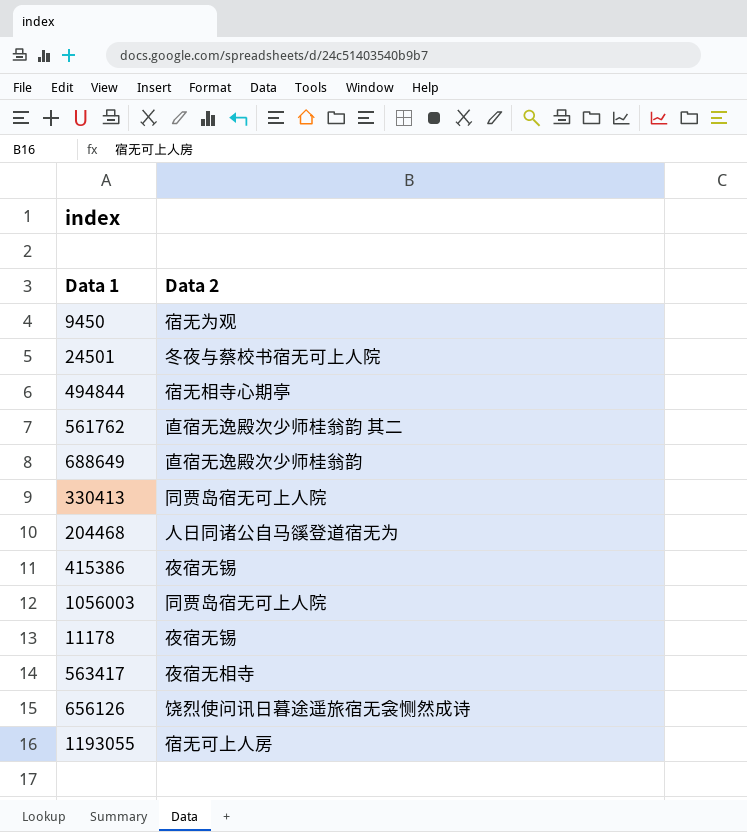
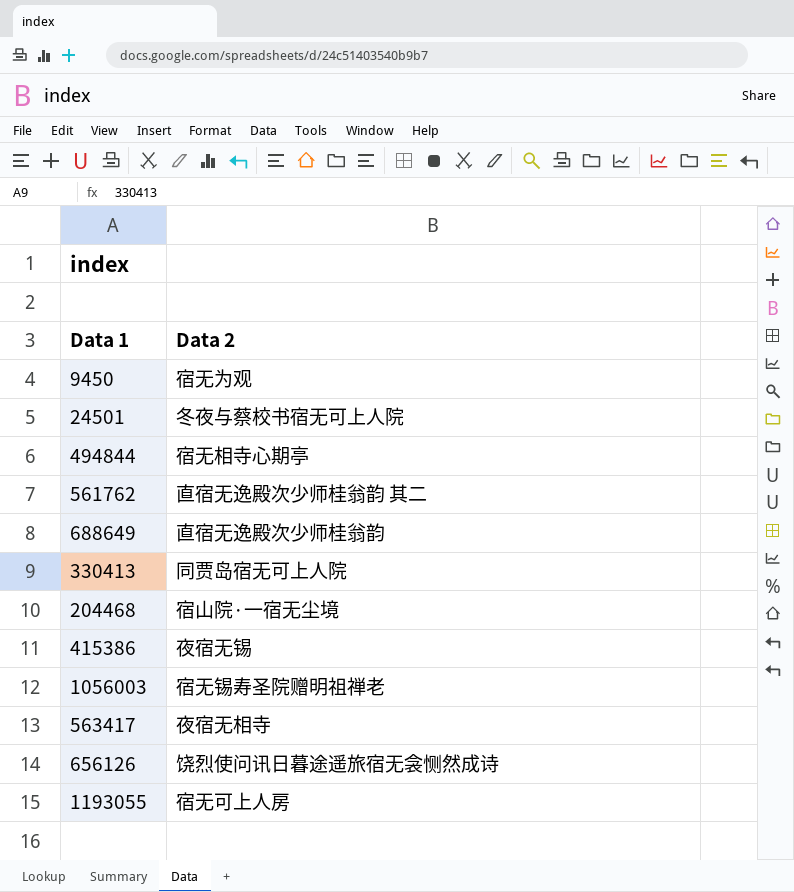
row 11178: 夜宿无锡 -> none
204468 | Data 2: 人日同诸公自马豀登道宿无为 -> 宿山院·一宿无尘境
1056003 | Data 2: 同贾岛宿无可上人院 -> 宿无锡寿圣院赠明祖禅老

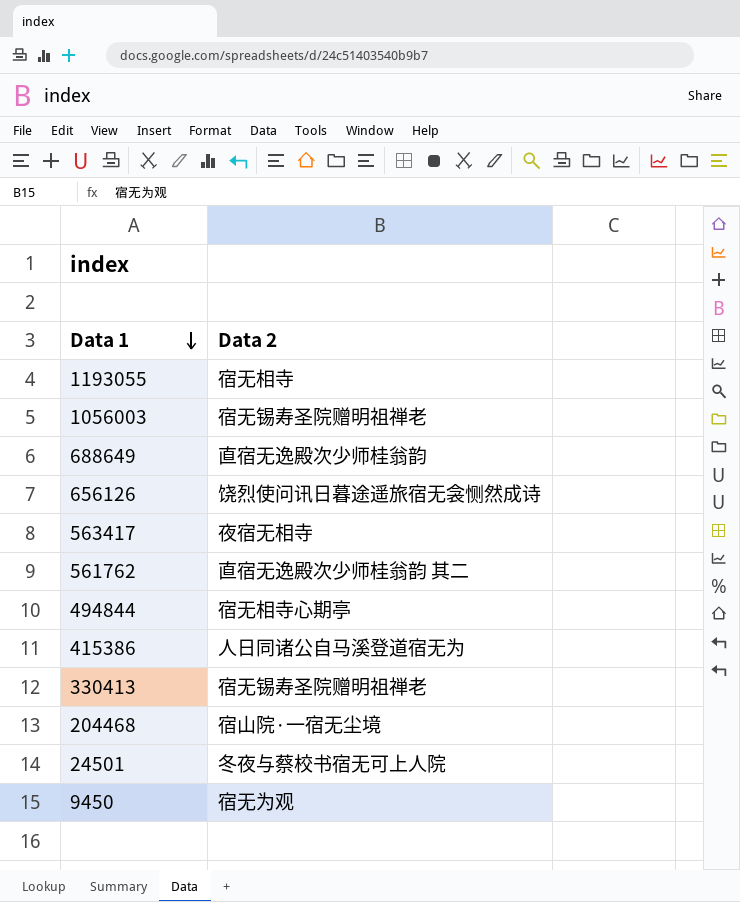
row order: none -> Data 1 descending
1193055 | Data 2: 宿无可上人房 -> 宿无相寺
415386 | Data 2: 夜宿无锡 -> 人日同诸公自马溪登道宿无为
330413 | Data 2: 同贾岛宿无可上人院 -> 宿无锡寿圣院赠明祖禅老

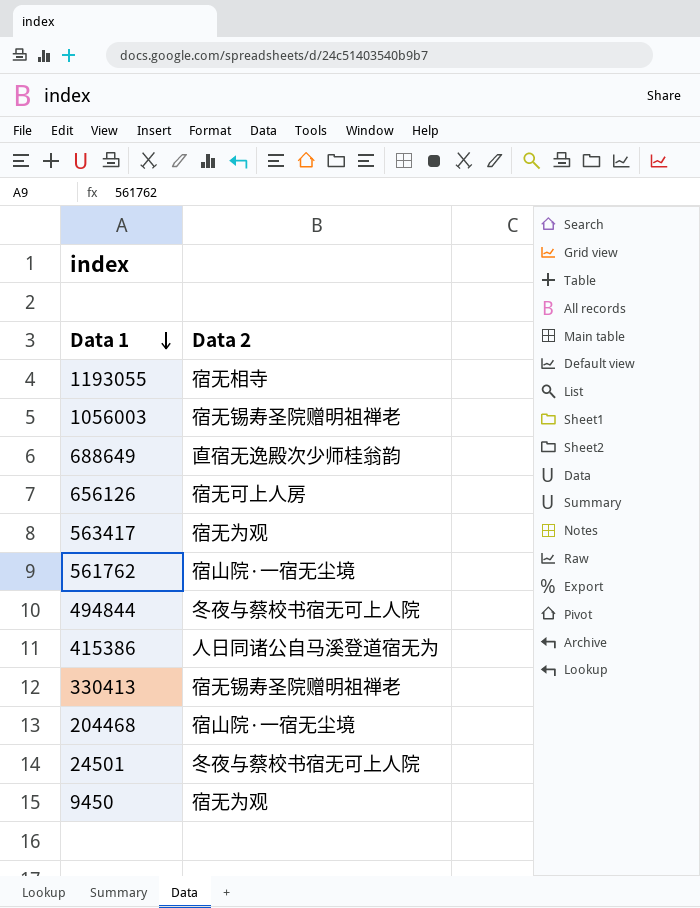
656126 | Data 2: 饶烈使问讯日暮途遥旅宿无衾恻然成诗 -> 宿无可上人房
563417 | Data 2: 夜宿无相寺 -> 宿无为观
561762 | Data 2: 直宿无逸殿次少师桂翁韵 其二 -> 宿山院·一宿无尘境
494844 | Data 2: 宿无相寺心期亭 -> 冬夜与蔡校书宿无可上人院

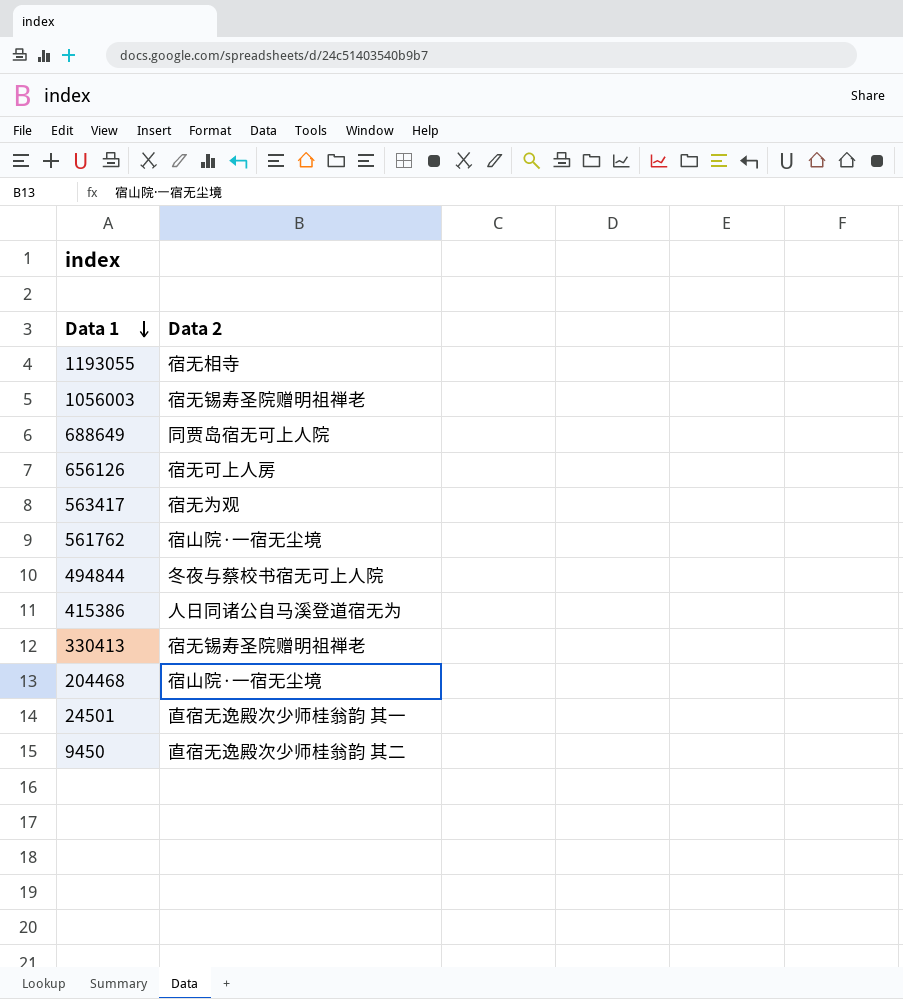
688649 | Data 2: 直宿无逸殿次少师桂翁韵 -> 同贾岛宿无可上人院
24501 | Data 2: 冬夜与蔡校书宿无可上人院 -> 直宿无逸殿次少师桂翁韵 其一
9450 | Data 2: 宿无为观 -> 直宿无逸殿次少师桂翁韵 其二

